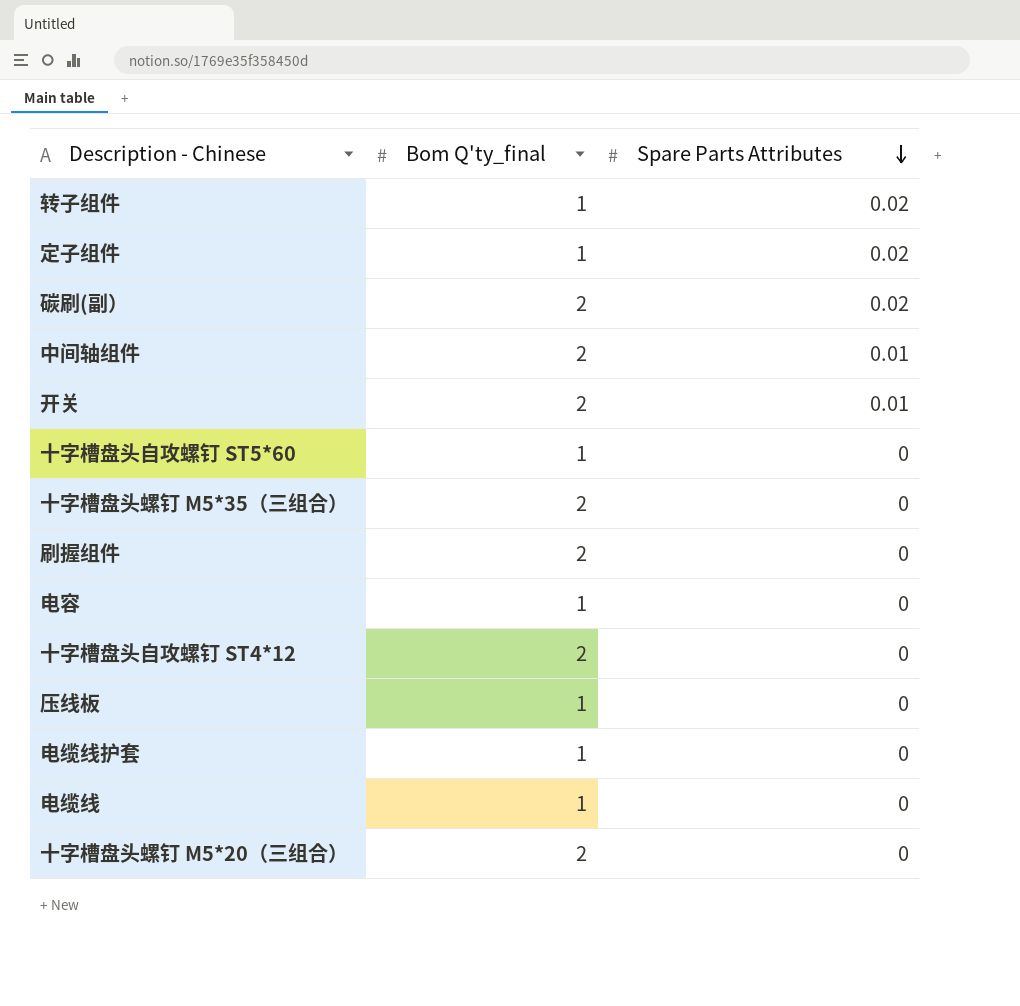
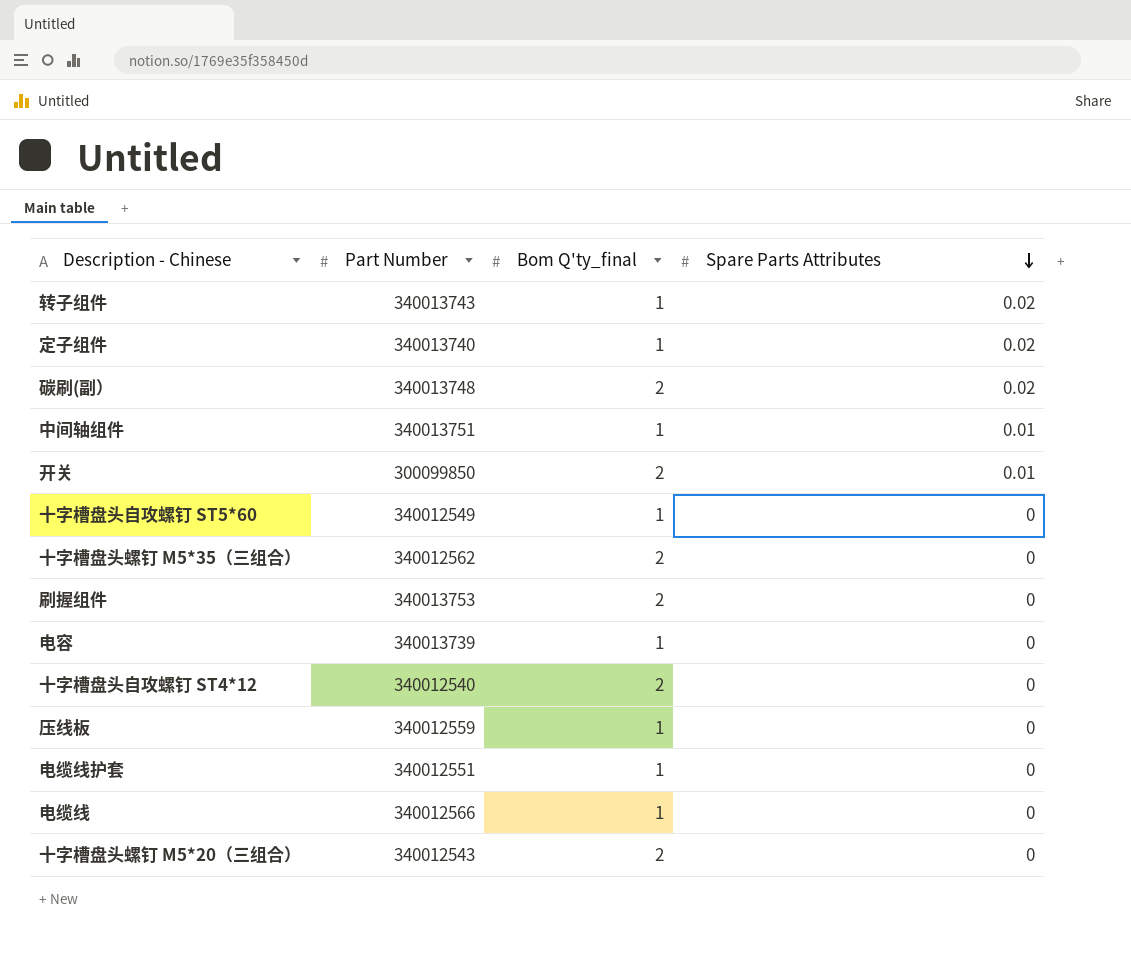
column Part Number | position: none -> 2
中间轴组件 | Bom Q'ty_final: 2 -> 1

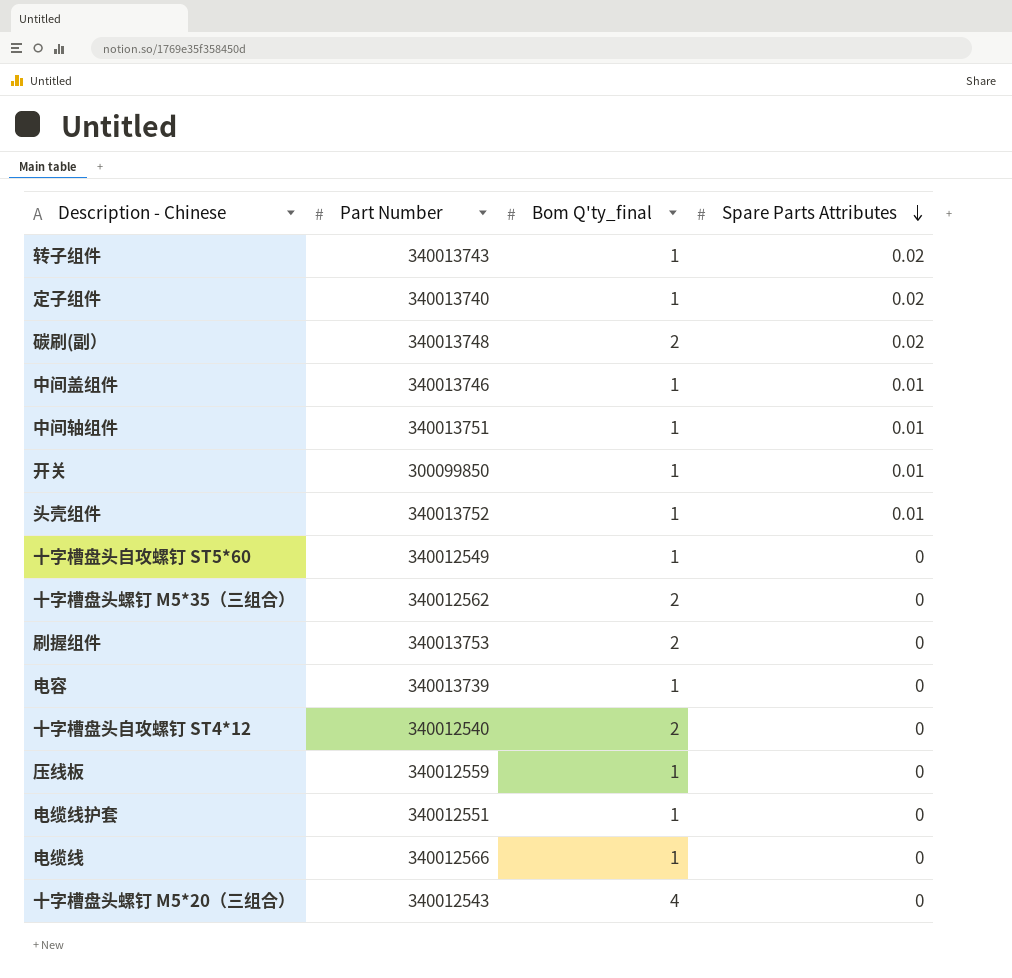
row 中间盖组件: none -> 340013746 | 1 | 0.01
开关 | Bom Q'ty_final: 2 -> 1
row 头壳组件: none -> 340013752 | 1 | 0.01
十字槽盘头螺钉 M5*20（三组合） | Bom Q'ty_final: 2 -> 4

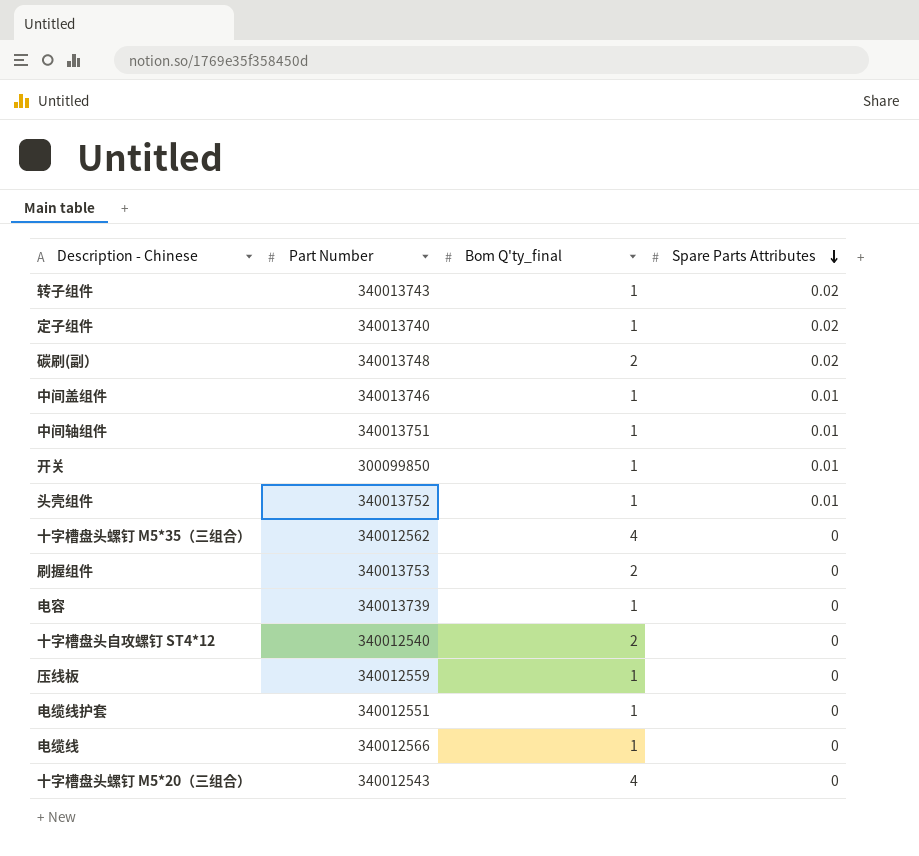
row 十字槽盘头自攻螺钉 ST5*60: 340012549 | 1 | 0 -> none
十字槽盘头螺钉 M5*35（三组合） | Bom Q'ty_final: 2 -> 4

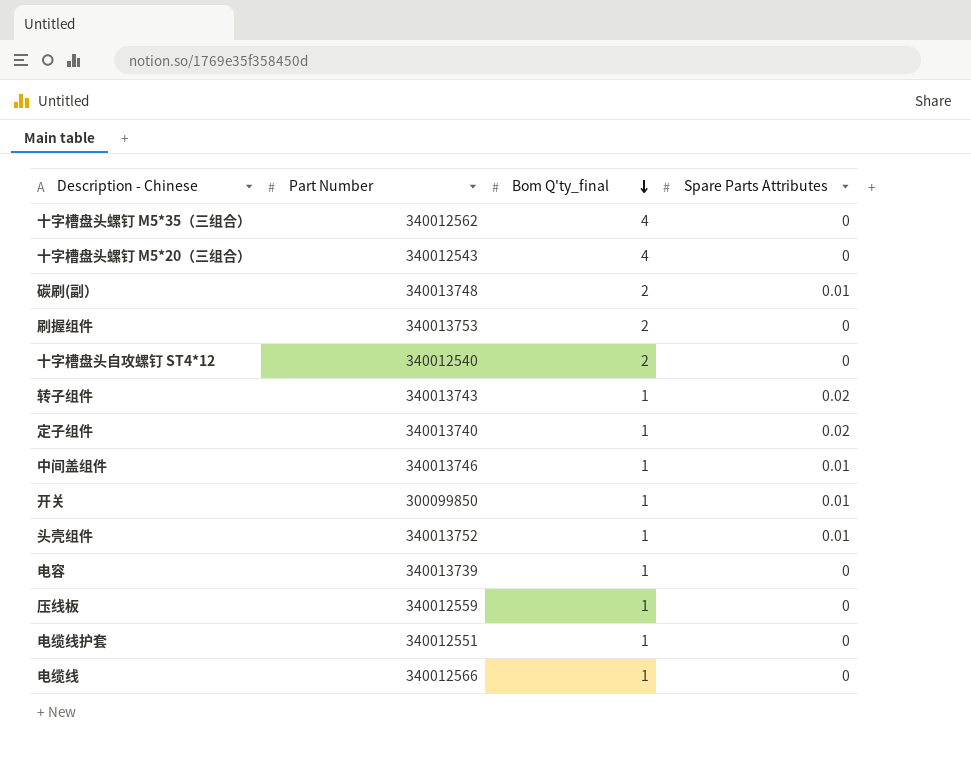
row order: Spare Parts Attributes descending -> Bom Q'ty_final descending
row 中间轴组件: 340013751 | 1 | 0.01 -> none
碳刷(副） | Spare Parts Attributes: 0.02 -> 0.01

